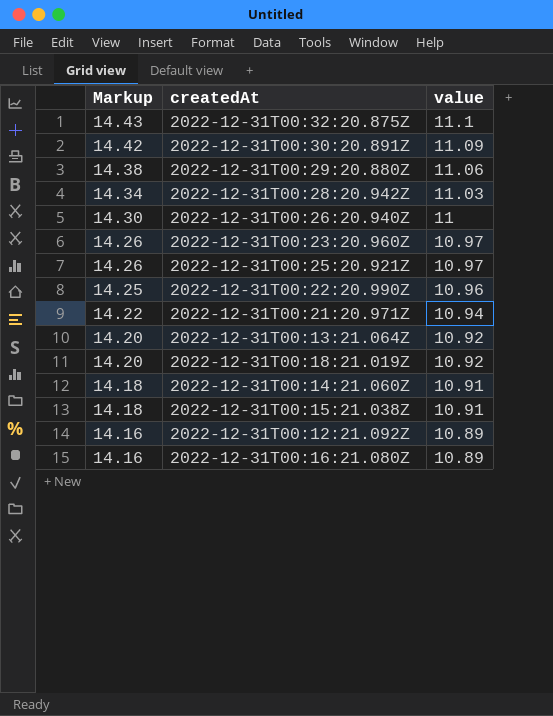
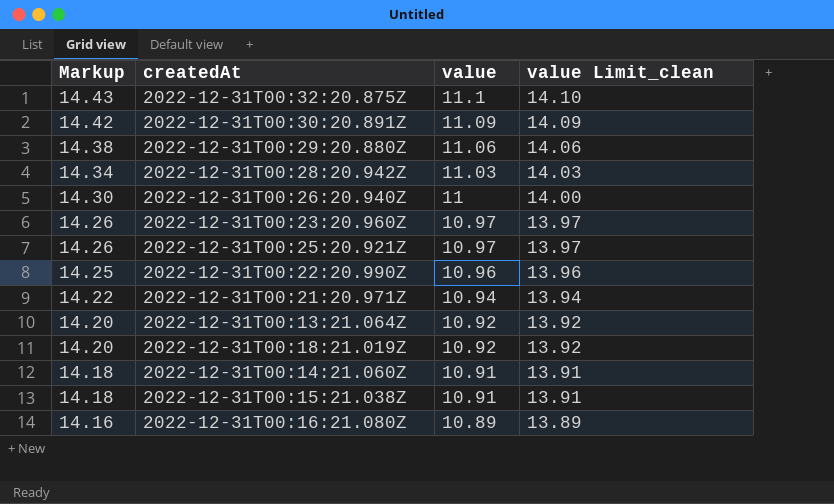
column value Limit_clean | formula: none -> [value] + 3
row 2022-12-31T00:12:21.092Z: 14.16 | 10.89 -> none

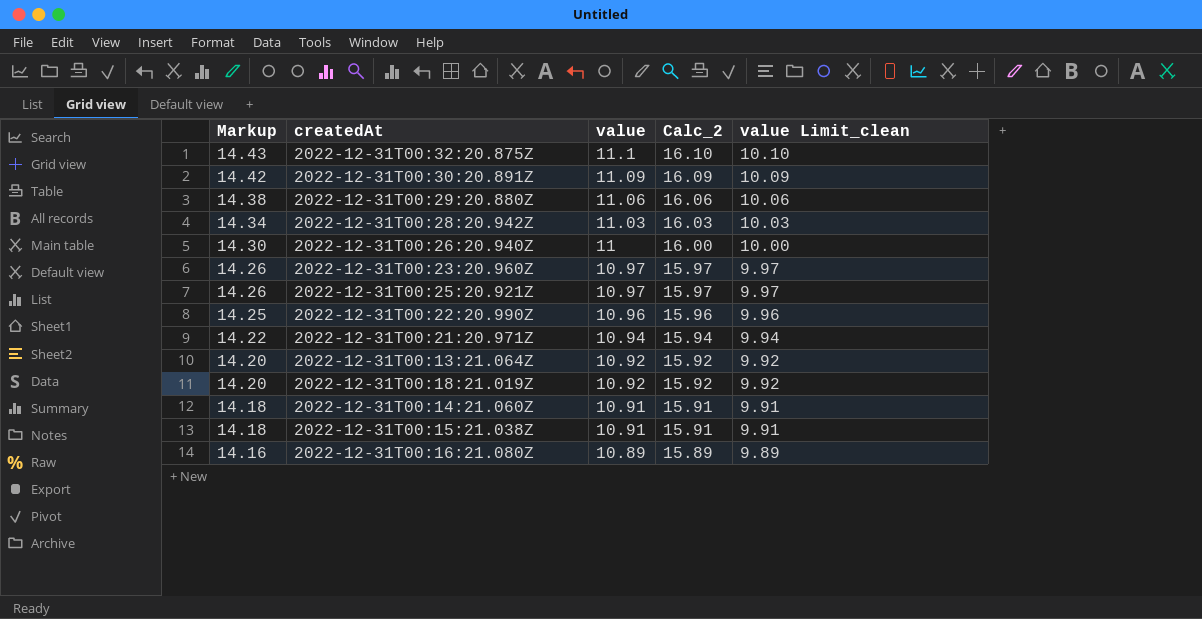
column Calc_2 | formula: none -> [value] + 5
column value Limit_clean | formula: [value] + 3 -> [value] - 1

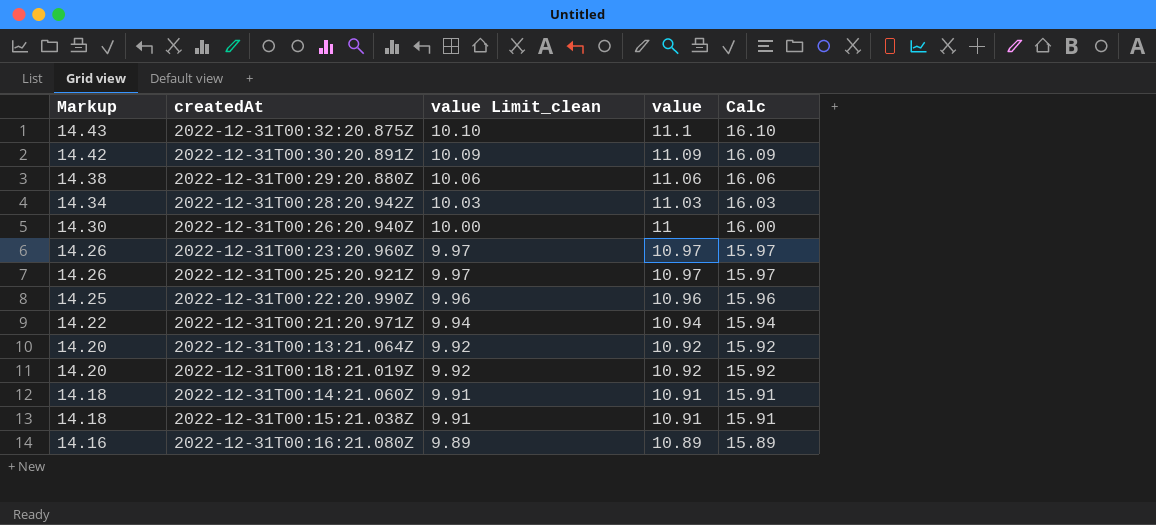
column value Limit_clean | position: 5 -> 3
column name: Calc_2 -> Calc

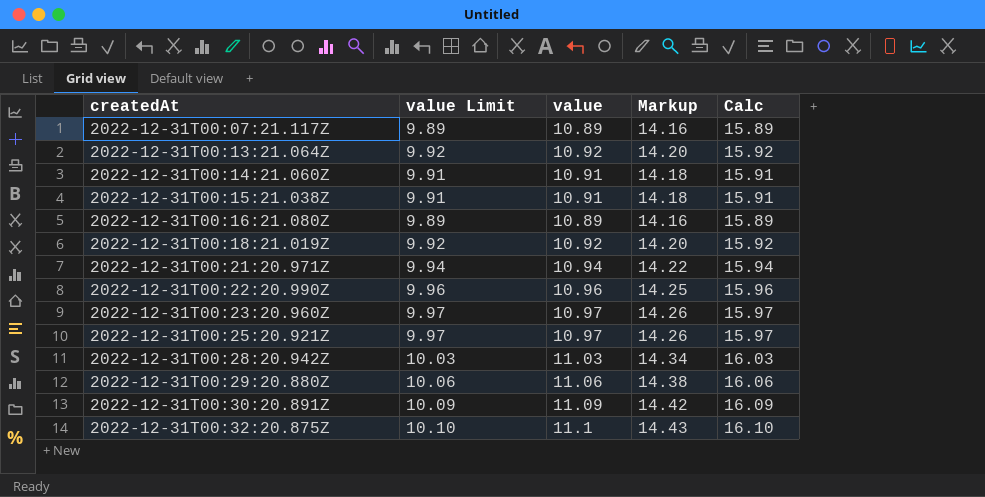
row order: Markup descending -> createdAt ascending
column name: value Limit_clean -> value Limit
column Markup | position: 1 -> 4
row 2022-12-31T00:26:20.940Z: 14.30 | 10.00 | 11 | 16.00 -> none
row 2022-12-31T00:07:21.117Z: none -> 9.89 | 10.89 | 14.16 | 15.89

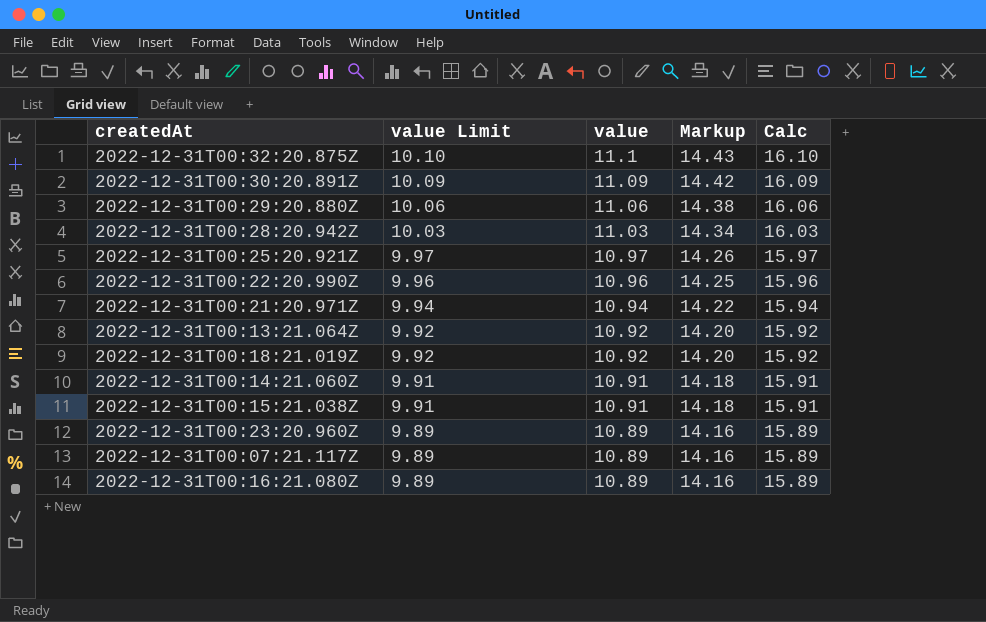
row order: createdAt ascending -> value Limit descending
2022-12-31T00:23:20.960Z | value Limit: 9.97 -> 9.89
2022-12-31T00:23:20.960Z | value: 10.97 -> 10.89
2022-12-31T00:23:20.960Z | Markup: 14.26 -> 14.16
2022-12-31T00:23:20.960Z | Calc: 15.97 -> 15.89

